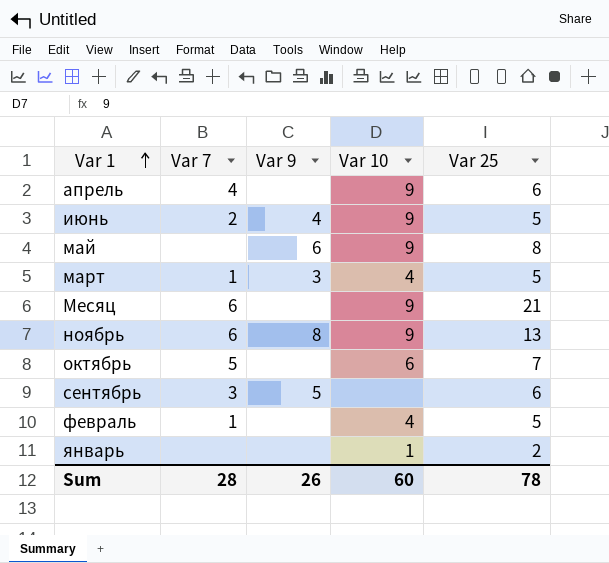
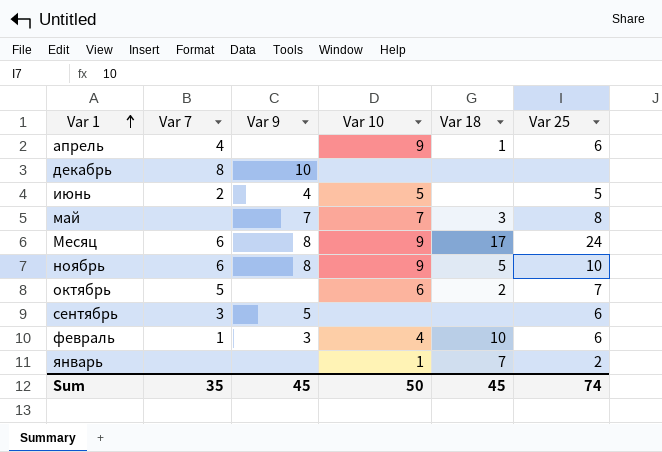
column Var 18 | position: none -> 5
row март: 1 | 3 | 4 | 5 -> none
row декабрь: none -> 8 | 10 | none | none | none
июнь | Var 10: 9 -> 5
май | Var 9: 6 -> 7
май | Var 10: 9 -> 7
Месяц | Var 9: none -> 8
Месяц | Var 25: 21 -> 24
ноябрь | Var 25: 13 -> 10
февраль | Var 9: none -> 3
февраль | Var 25: 5 -> 6
Sum | Var 7: 28 -> 35
Sum | Var 9: 26 -> 45
Sum | Var 10: 60 -> 50
Sum | Var 25: 78 -> 74

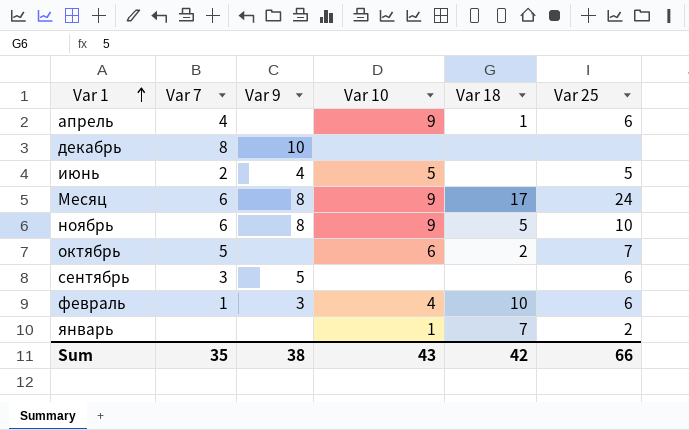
row май: none | 7 | 7 | 3 | 8 -> none
Sum | Var 9: 45 -> 38
Sum | Var 10: 50 -> 43
Sum | Var 18: 45 -> 42
Sum | Var 25: 74 -> 66

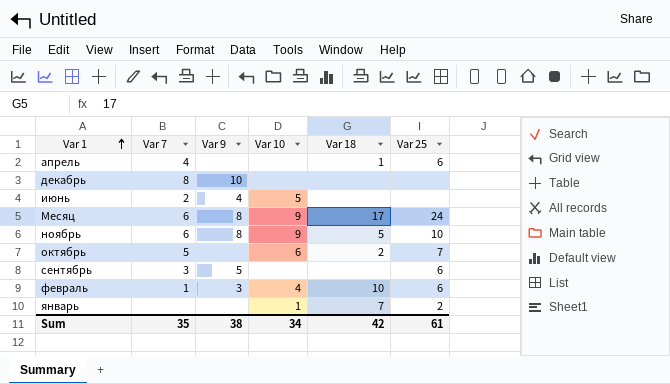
апрель | Var 10: 9 -> none
июнь | Var 25: 5 -> none
Sum | Var 10: 43 -> 34
Sum | Var 25: 66 -> 61

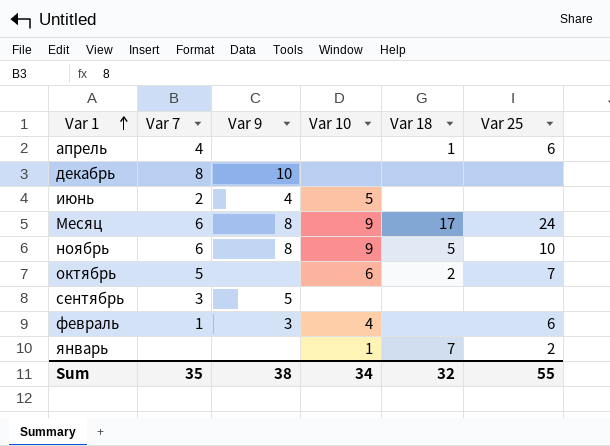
сентябрь | Var 25: 6 -> none
февраль | Var 18: 10 -> none
Sum | Var 18: 42 -> 32
Sum | Var 25: 61 -> 55

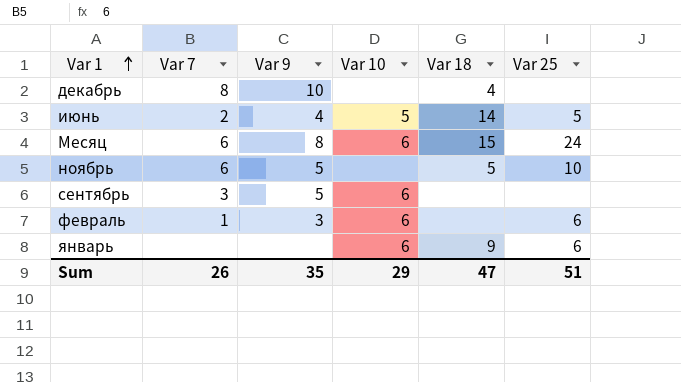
row апрель: 4 | none | none | 1 | 6 -> none
row октябрь: 5 | none | 6 | 2 | 7 -> none
декабрь | Var 18: none -> 4
июнь | Var 18: none -> 14
июнь | Var 25: none -> 5
Месяц | Var 10: 9 -> 6
Месяц | Var 18: 17 -> 15
ноябрь | Var 9: 8 -> 5
ноябрь | Var 10: 9 -> none
сентябрь | Var 10: none -> 6
февраль | Var 10: 4 -> 6
январь | Var 10: 1 -> 6
январь | Var 18: 7 -> 9
январь | Var 25: 2 -> 6
Sum | Var 7: 35 -> 26
Sum | Var 9: 38 -> 35
Sum | Var 10: 34 -> 29
Sum | Var 18: 32 -> 47
Sum | Var 25: 55 -> 51

